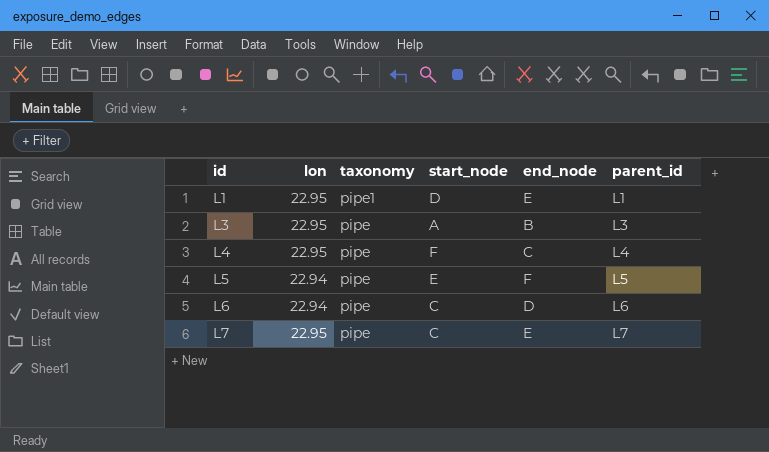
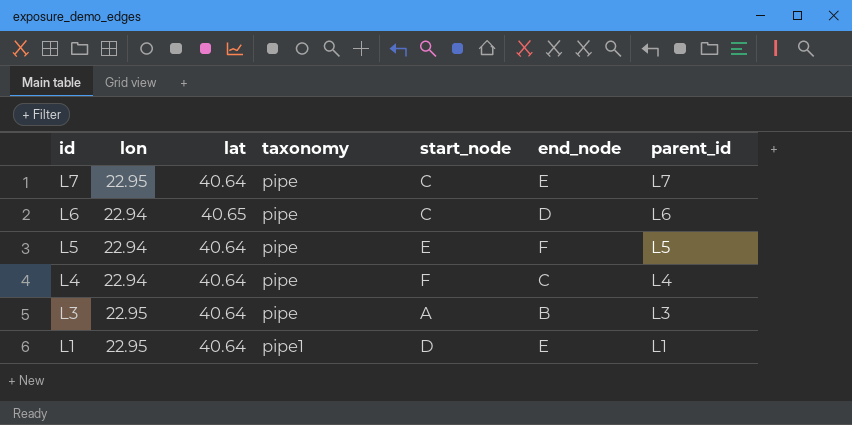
row order: id ascending -> id descending
column lat | position: none -> 3
L4 | lon: 22.95 -> 22.94

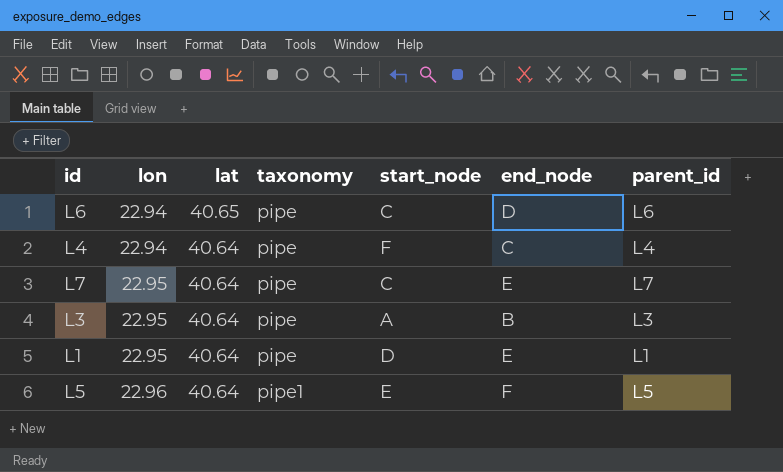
row order: id descending -> lon ascending
L1 | taxonomy: pipe1 -> pipe
L5 | lon: 22.94 -> 22.96
L5 | taxonomy: pipe -> pipe1

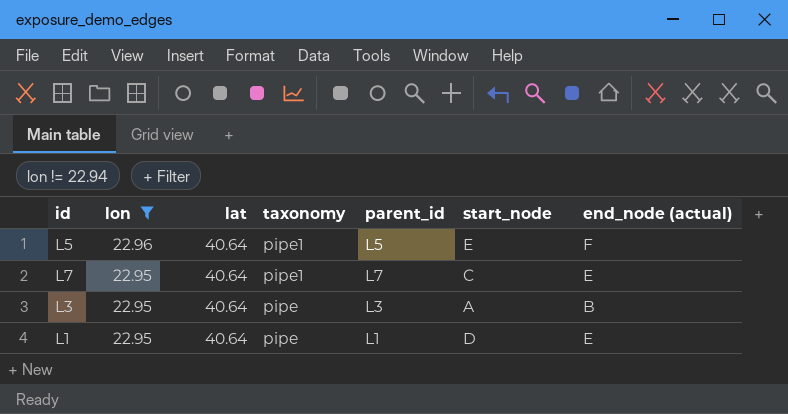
filter: none -> lon != 22.94
row order: lon ascending -> lon descending
column parent_id | position: 7 -> 5
column name: end_node -> end_node (actual)
L7 | taxonomy: pipe -> pipe1

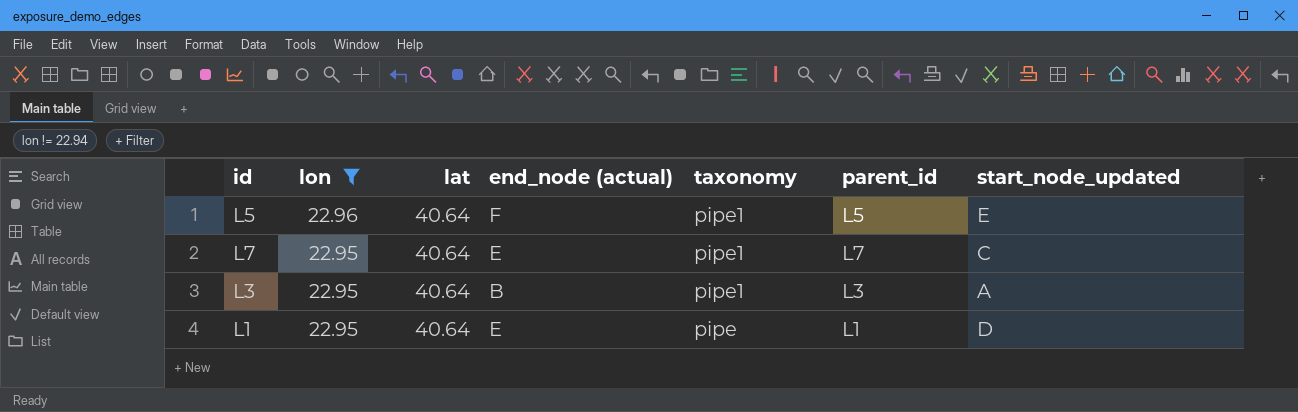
column end_node (actual) | position: 7 -> 4
column name: start_node -> start_node_updated
L3 | taxonomy: pipe -> pipe1

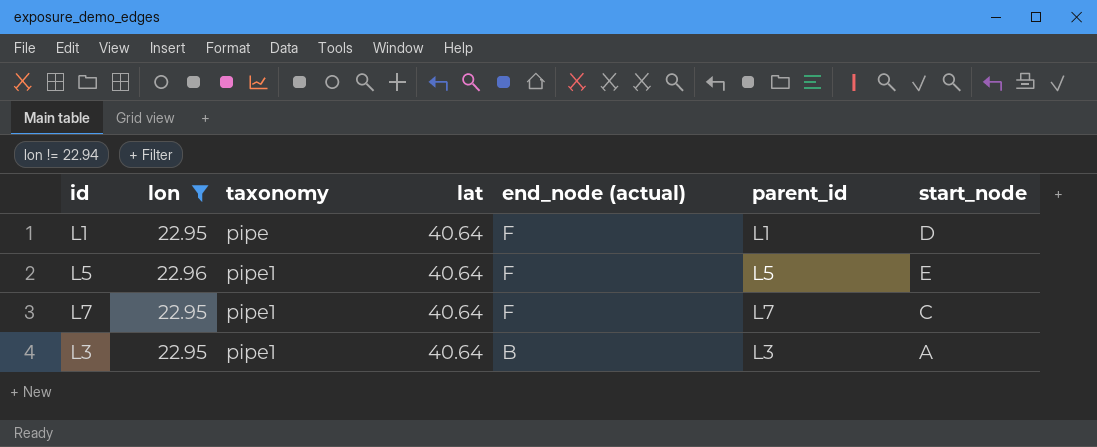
row order: lon descending -> taxonomy ascending
column taxonomy | position: 5 -> 3
column name: start_node_updated -> start_node
L1 | end_node (actual): E -> F
L7 | end_node (actual): E -> F

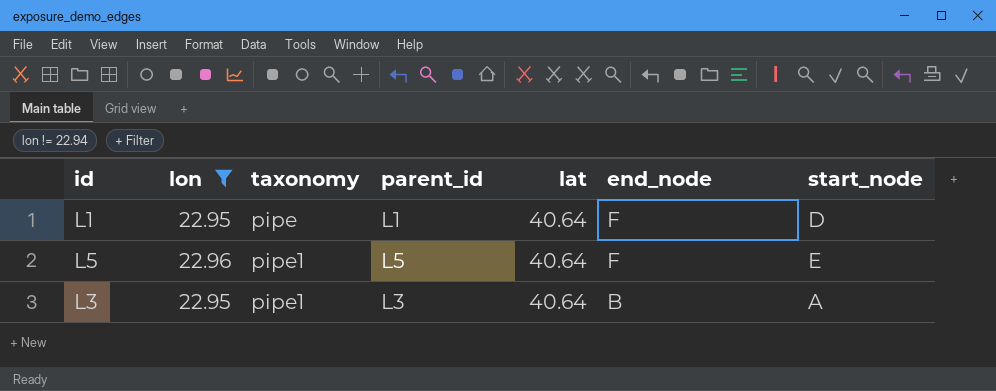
column parent_id | position: 6 -> 4
column name: end_node (actual) -> end_node
row L7: 22.95 | pipe1 | 40.64 | F | L7 | C -> none

